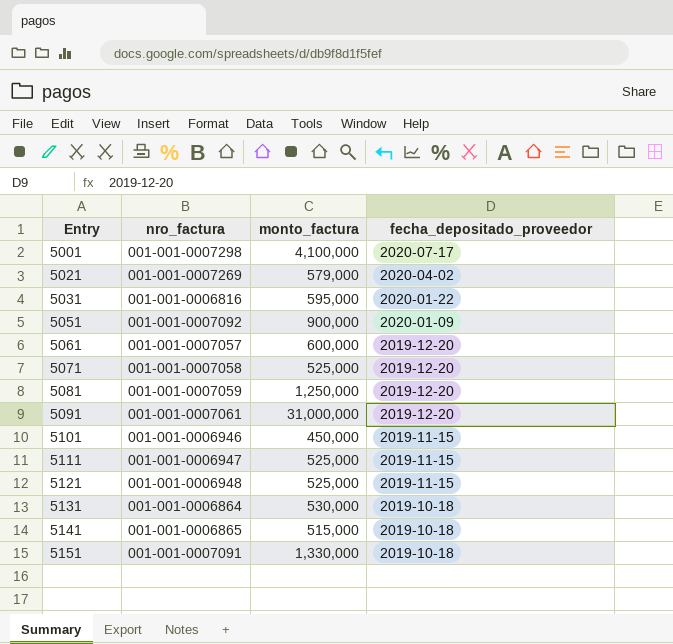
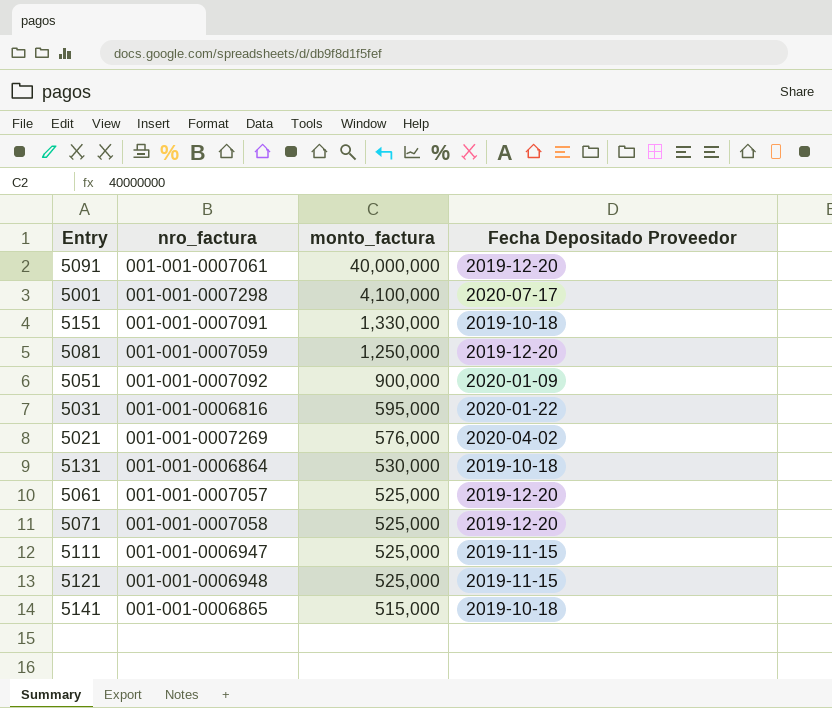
row order: Entry ascending -> monto_factura descending
column name: fecha_depositado_proveedor -> Fecha Depositado Proveedor
row 5101: 001-001-0006946 | 450,000 | 2019-11-15 -> none
5091 | monto_factura: 31,000,000 -> 40,000,000
5021 | monto_factura: 579,000 -> 576,000
5061 | monto_factura: 600,000 -> 525,000

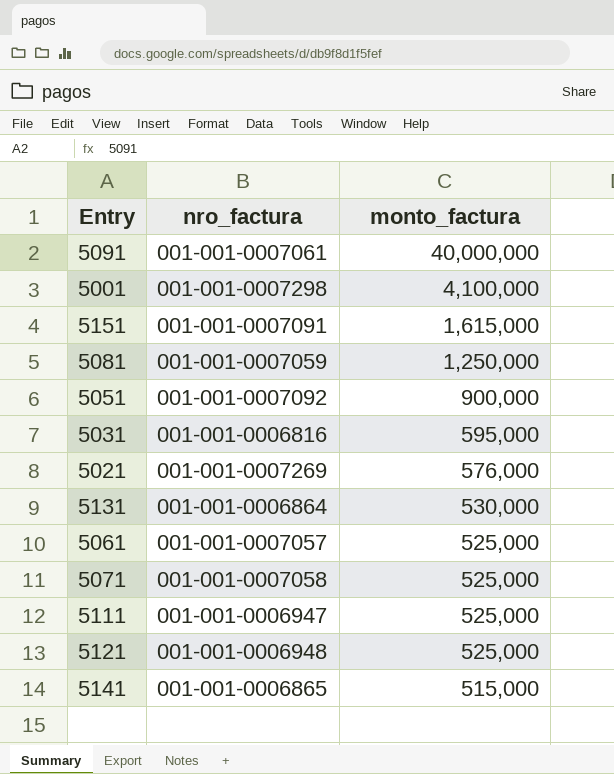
column Fecha Depositado Proveedor | position: 4 -> none
5151 | monto_factura: 1,330,000 -> 1,615,000

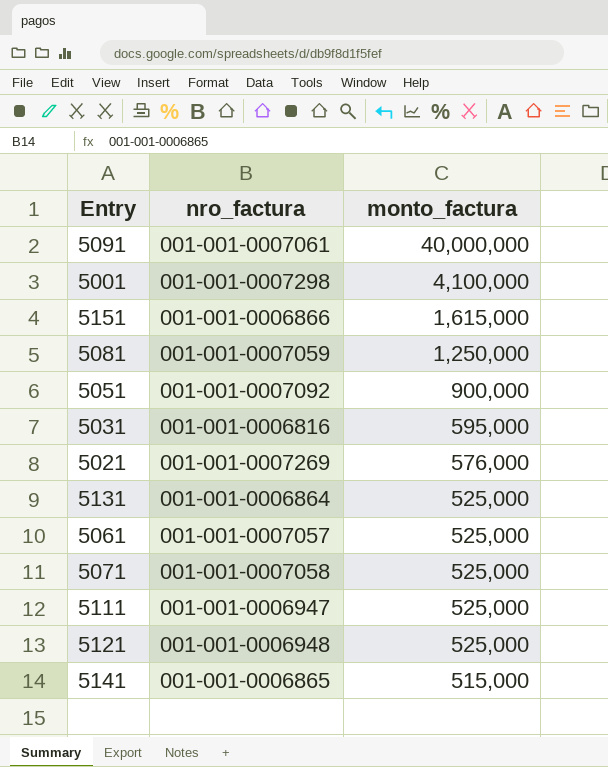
5151 | nro_factura: 001-001-0007091 -> 001-001-0006866
5131 | monto_factura: 530,000 -> 525,000

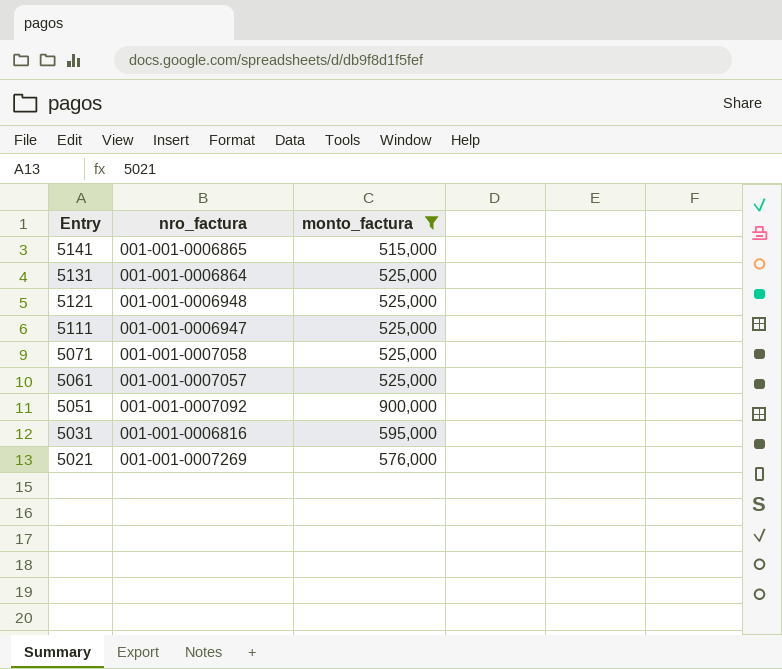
filter: none -> monto_factura <= 900,000
row order: monto_factura descending -> Entry descending

